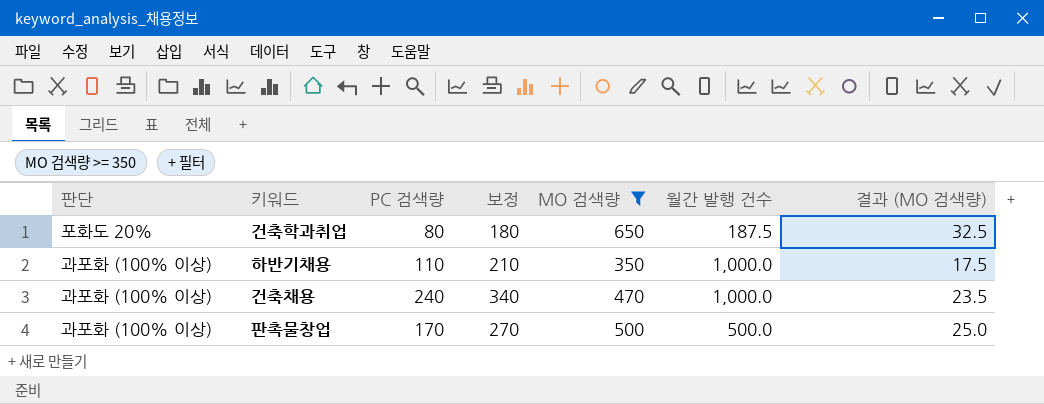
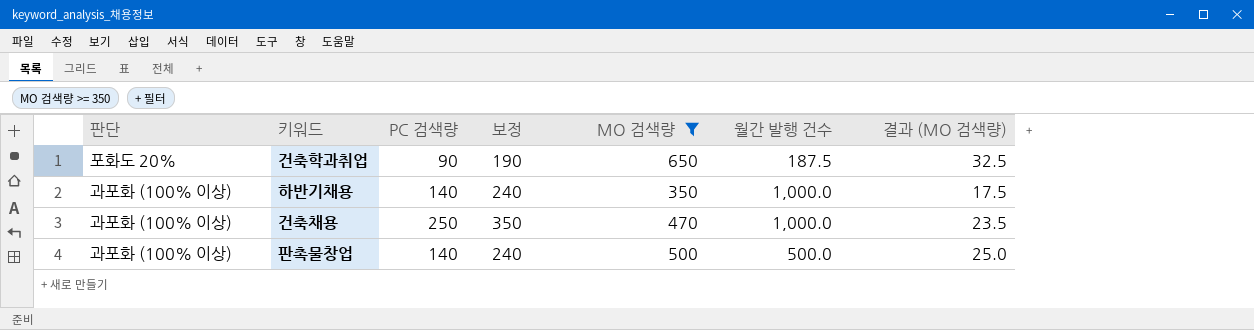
건축학과취업 | PC 검색량: 80 -> 90
건축학과취업 | 보정: 180 -> 190
하반기채용 | PC 검색량: 110 -> 140
하반기채용 | 보정: 210 -> 240
건축채용 | PC 검색량: 240 -> 250
건축채용 | 보정: 340 -> 350
판촉물창업 | PC 검색량: 170 -> 140
판촉물창업 | 보정: 270 -> 240

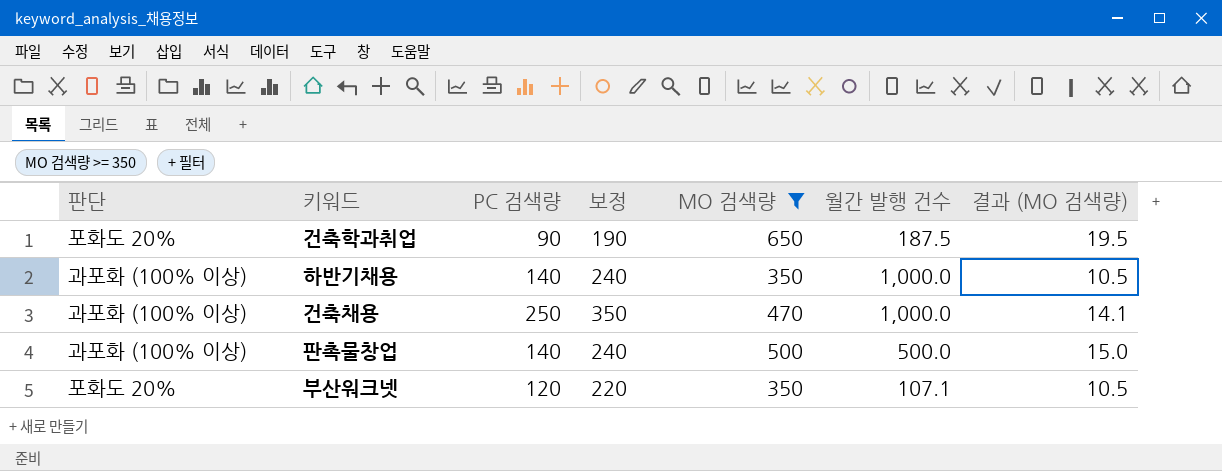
column 결과 (MO 검색량) | formula: [MO 검색량] * 0.05 -> [MO 검색량] * 0.03
row 부산워크넷: none -> 포화도 20% | 120 | 220 | 350 | 107.1 | 10.5

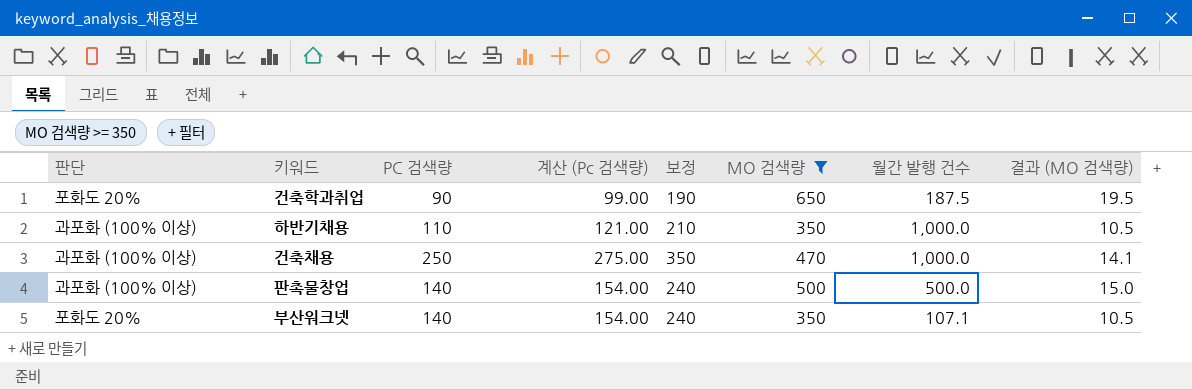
column 계산 (Pc 검색량) | formula: none -> [PC 검색량] * 1.1
하반기채용 | PC 검색량: 140 -> 110
하반기채용 | 보정: 240 -> 210
부산워크넷 | PC 검색량: 120 -> 140
부산워크넷 | 보정: 220 -> 240

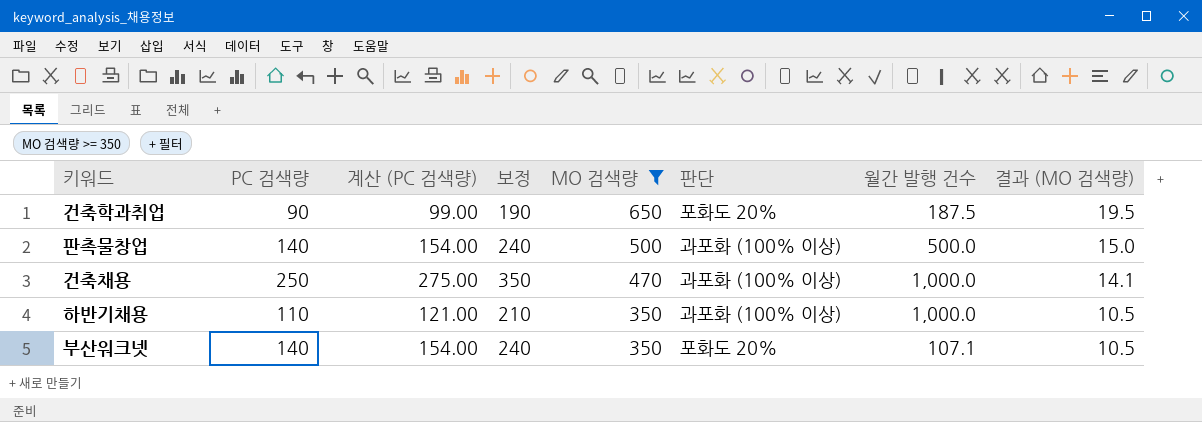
row order: none -> MO 검색량 descending
column name: 계산 (Pc 검색량) -> 계산 (PC 검색량)
column 판단 | position: 1 -> 6

